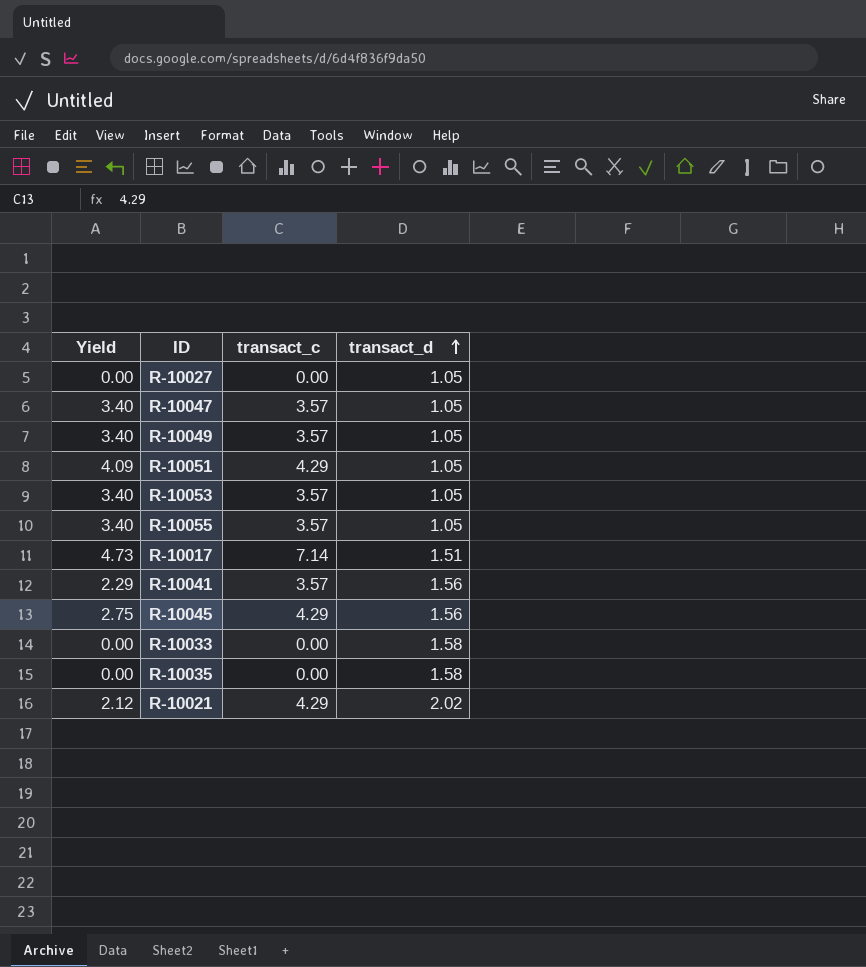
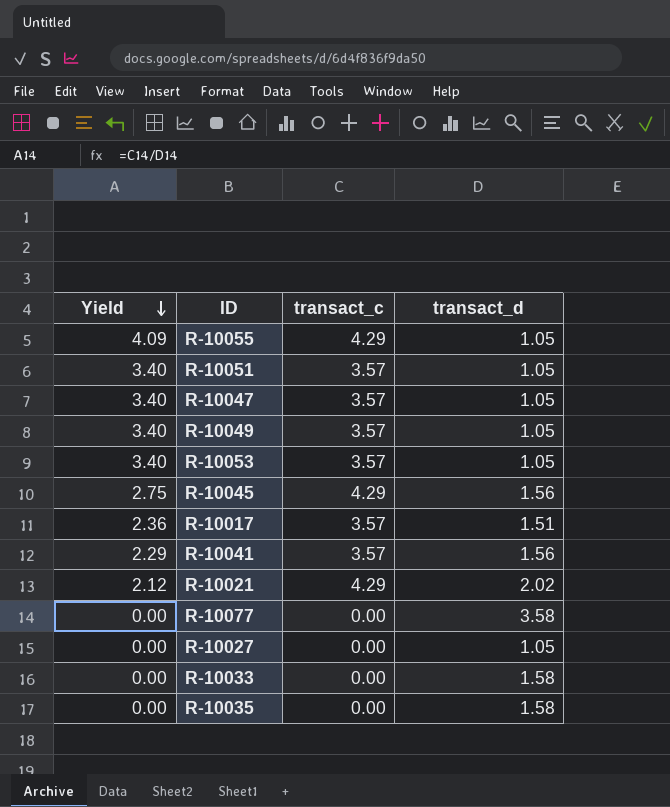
row order: transact_d ascending -> Yield descending
R-10055 | Yield: 3.40 -> 4.09
R-10055 | transact_c: 3.57 -> 4.29
R-10051 | Yield: 4.09 -> 3.40
R-10051 | transact_c: 4.29 -> 3.57
R-10017 | Yield: 4.73 -> 2.36
R-10017 | transact_c: 7.14 -> 3.57
row R-10077: none -> 0.00 | 0.00 | 3.58

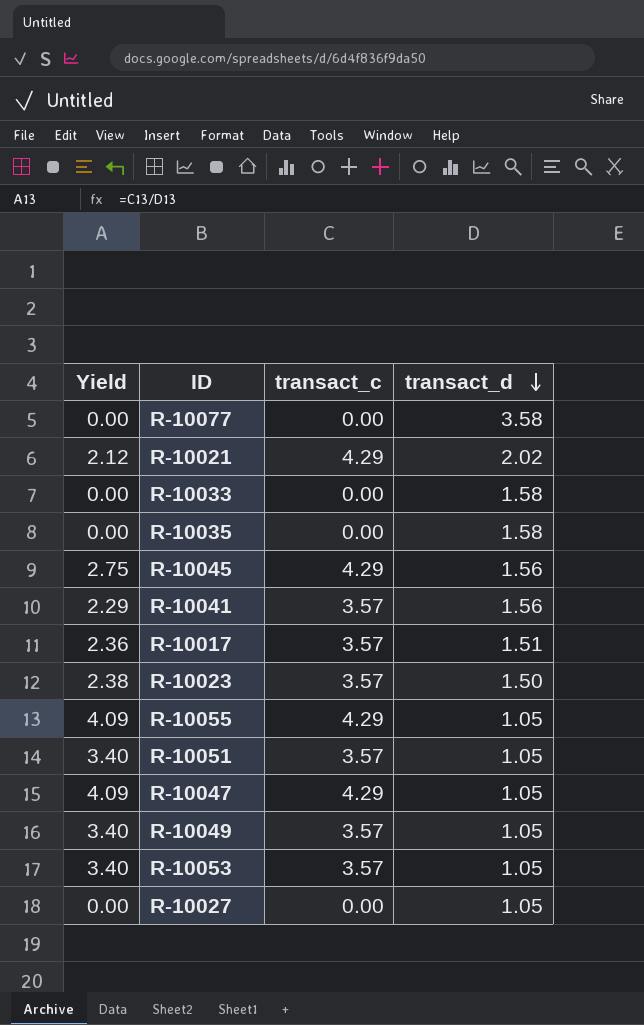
row order: Yield descending -> transact_d descending
row R-10023: none -> 2.38 | 3.57 | 1.50
R-10047 | Yield: 3.40 -> 4.09
R-10047 | transact_c: 3.57 -> 4.29

